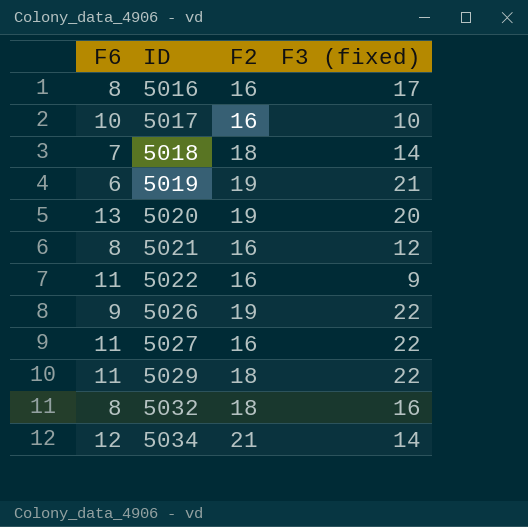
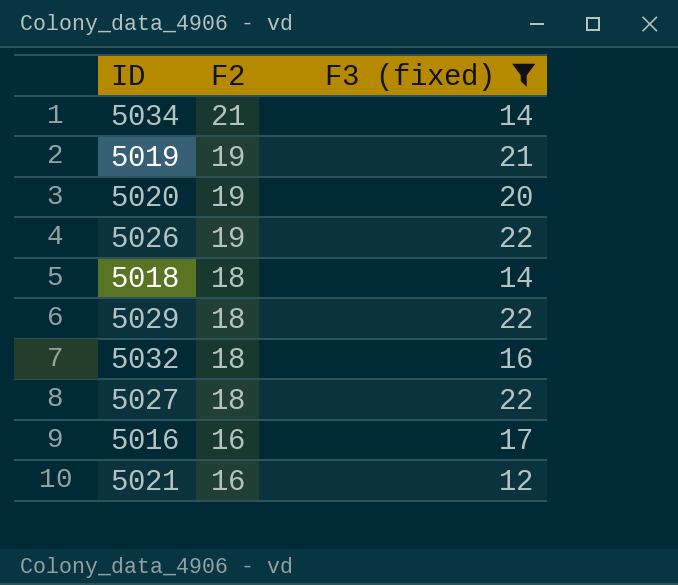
filter: none -> F3 (fixed) >= 12
row order: ID ascending -> F2 descending
column F6 | position: 1 -> none
5027 | F2: 16 -> 18

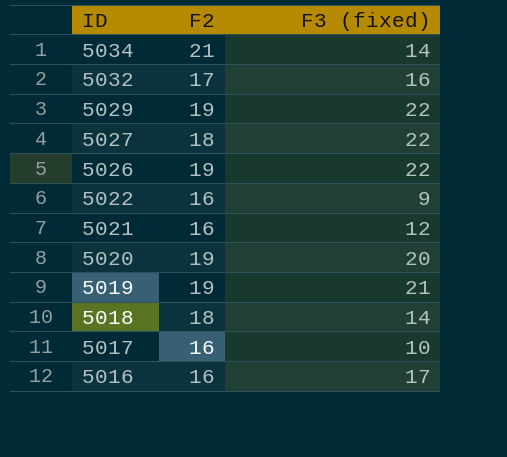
filter: F3 (fixed) >= 12 -> none
row order: F2 descending -> ID descending
5032 | F2: 18 -> 17
5029 | F2: 18 -> 19

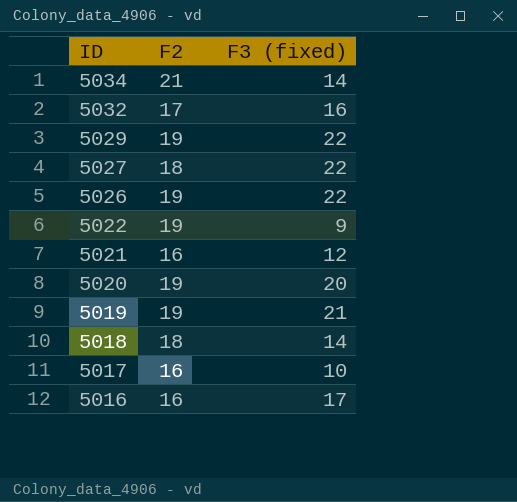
5022 | F2: 16 -> 19

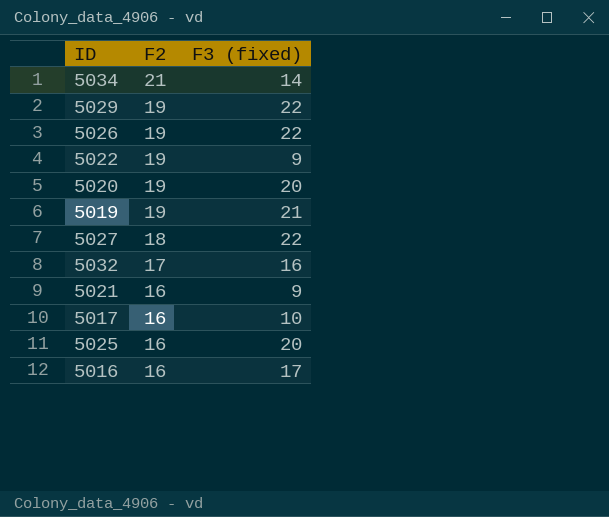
row order: ID descending -> F2 descending
row 5018: 18 | 14 -> none
5021 | F3 (fixed): 12 -> 9
row 5025: none -> 16 | 20

